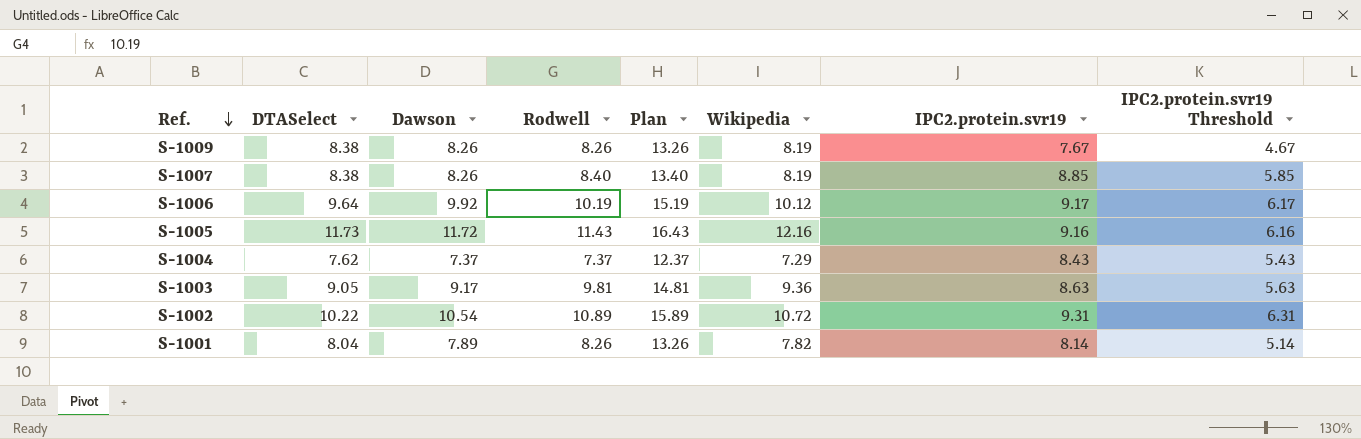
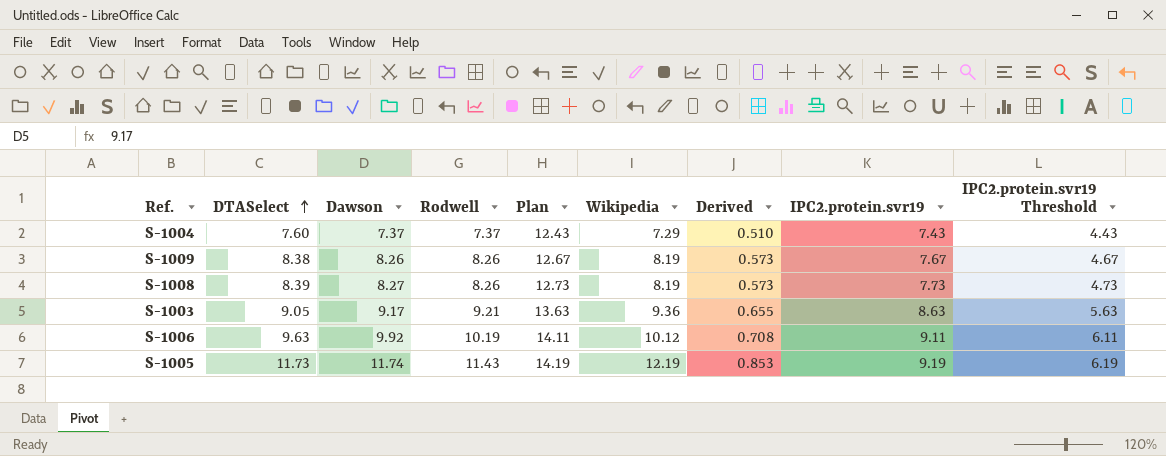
row order: Ref. descending -> DTASelect ascending
column Plan | formula: [Rodwell] + 5 -> [IPC2.protein.svr19] + 5
column Derived | formula: none -> [Wikipedia] * 0.07
row S-1007: 8.38 | 8.26 | 8.40 | 13.40 | 8.19 | 8.85 | 5.85 -> none
row S-1002: 10.22 | 10.54 | 10.89 | 15.89 | 10.72 | 9.31 | 6.31 -> none
row S-1001: 8.04 | 7.89 | 8.26 | 13.26 | 7.82 | 8.14 | 5.14 -> none
S-1004 | DTASelect: 7.62 -> 7.60
S-1004 | IPC2.protein.svr19: 8.43 -> 7.43
S-1004 | IPC2.protein.svr19 Threshold: 5.43 -> 4.43
row S-1008: none -> 8.39 | 8.27 | 8.26 | 12.73 | 8.19 | 0.573 | 7.73 | 4.73
S-1003 | Rodwell: 9.81 -> 9.21
S-1006 | DTASelect: 9.64 -> 9.63
S-1006 | IPC2.protein.svr19: 9.17 -> 9.11
S-1006 | IPC2.protein.svr19 Threshold: 6.17 -> 6.11
S-1005 | Dawson: 11.72 -> 11.74
S-1005 | Wikipedia: 12.16 -> 12.19
S-1005 | IPC2.protein.svr19: 9.16 -> 9.19
S-1005 | IPC2.protein.svr19 Threshold: 6.16 -> 6.19

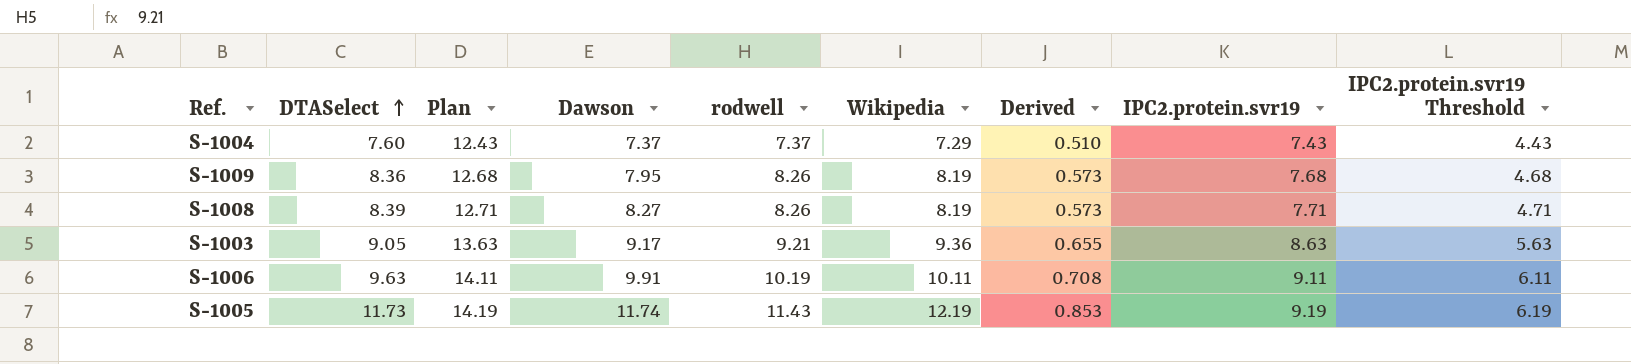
column Plan | position: 5 -> 3
column name: Rodwell -> rodwell
S-1009 | DTASelect: 8.38 -> 8.36
S-1009 | Plan: 12.67 -> 12.68
S-1009 | Dawson: 8.26 -> 7.95
S-1009 | IPC2.protein.svr19: 7.67 -> 7.68
S-1009 | IPC2.protein.svr19 Threshold: 4.67 -> 4.68
S-1008 | Plan: 12.73 -> 12.71
S-1008 | IPC2.protein.svr19: 7.73 -> 7.71
S-1008 | IPC2.protein.svr19 Threshold: 4.73 -> 4.71
S-1006 | Dawson: 9.92 -> 9.91
S-1006 | Wikipedia: 10.12 -> 10.11

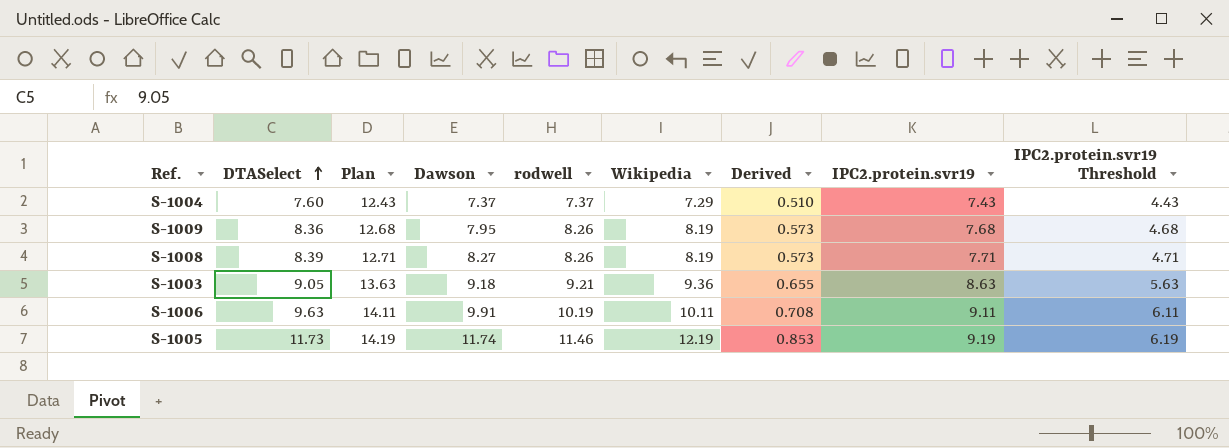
S-1003 | Dawson: 9.17 -> 9.18
S-1005 | rodwell: 11.43 -> 11.46

